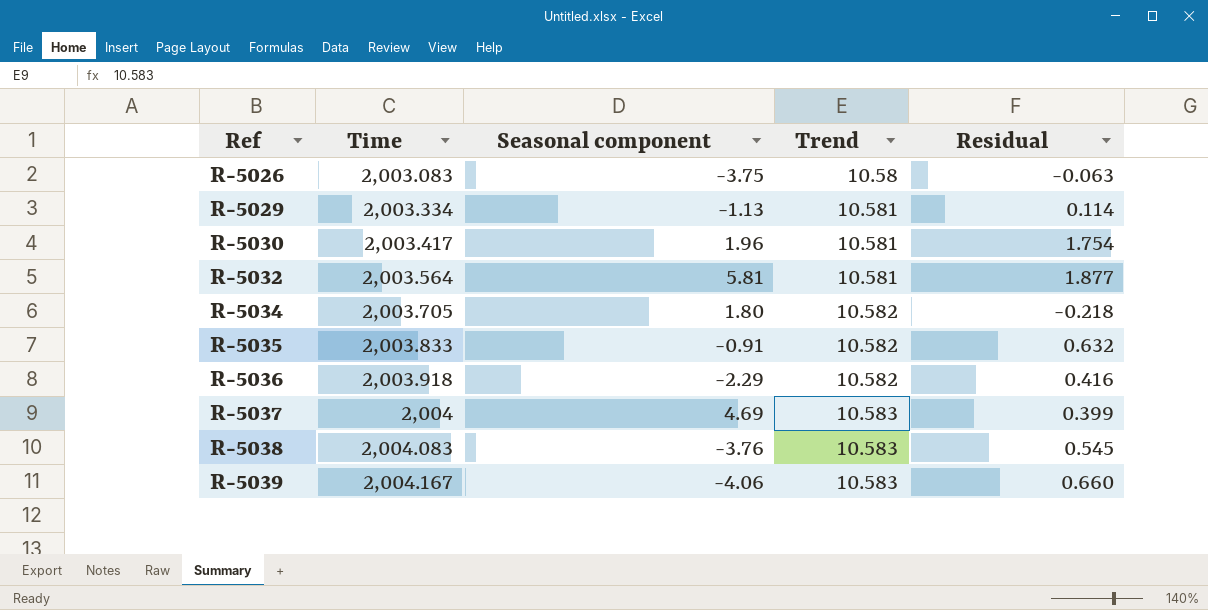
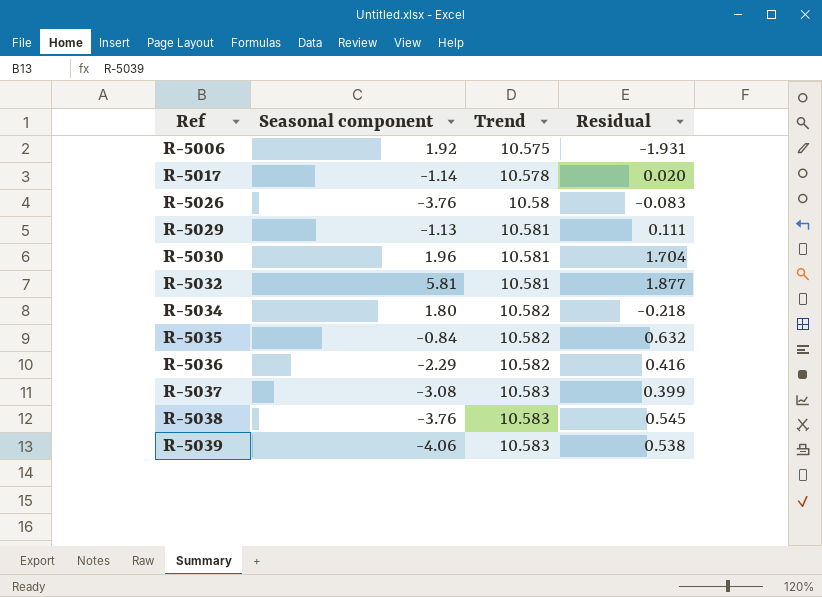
column Time | position: 2 -> none
row R-5006: none -> 1.92 | 10.575 | -1.931
row R-5017: none -> -1.14 | 10.578 | 0.020
R-5026 | Seasonal component: -3.75 -> -3.76
R-5026 | Residual: -0.063 -> -0.083
R-5029 | Residual: 0.114 -> 0.111
R-5030 | Residual: 1.754 -> 1.704
R-5035 | Seasonal component: -0.91 -> -0.84
R-5037 | Seasonal component: 4.69 -> -3.08
R-5039 | Residual: 0.660 -> 0.538

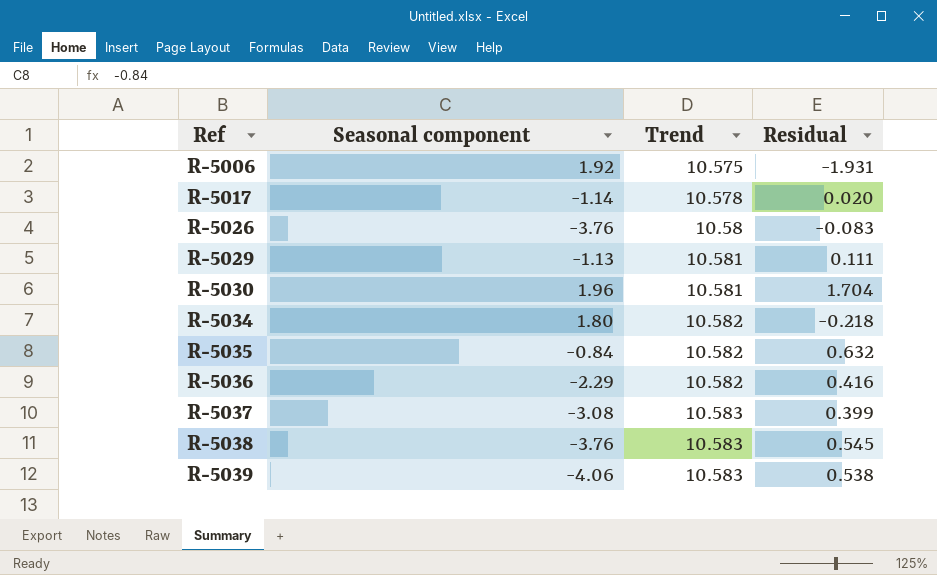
row R-5032: 5.81 | 10.581 | 1.877 -> none

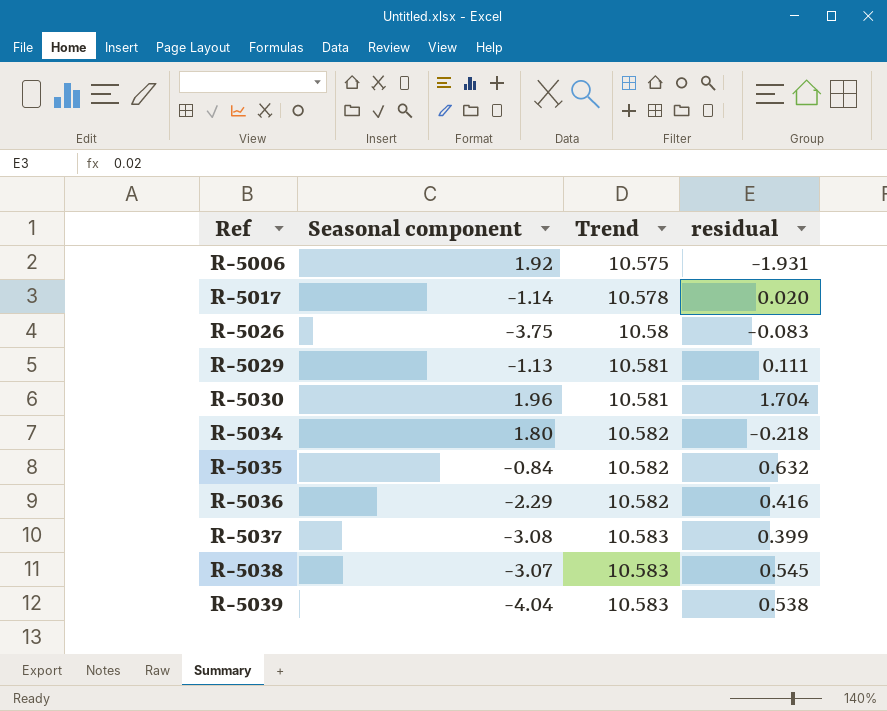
column name: Residual -> residual
R-5026 | Seasonal component: -3.76 -> -3.75
R-5038 | Seasonal component: -3.76 -> -3.07
R-5039 | Seasonal component: -4.06 -> -4.04

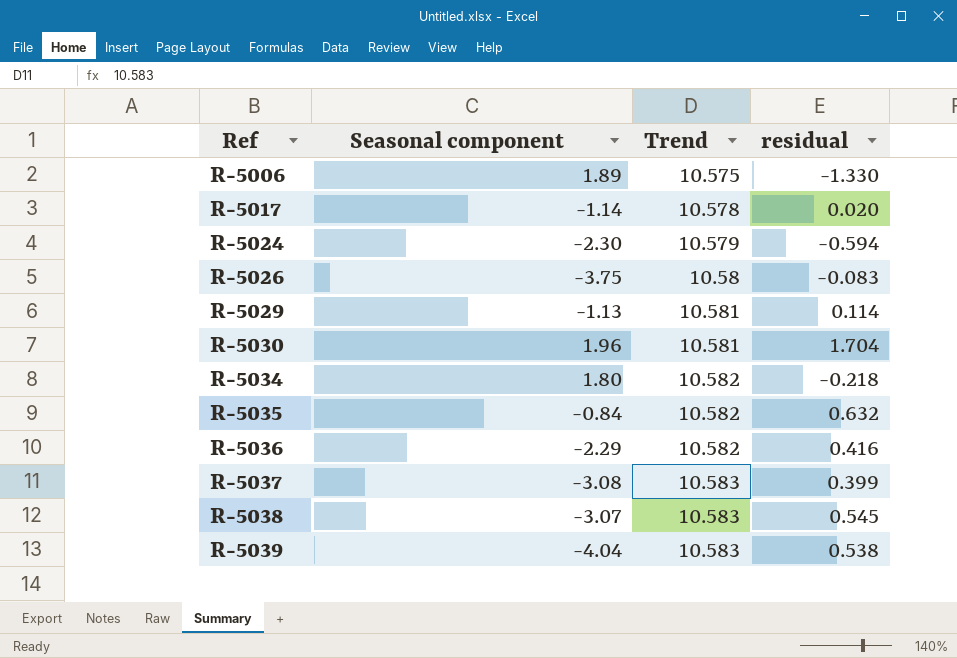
R-5006 | Seasonal component: 1.92 -> 1.89
R-5006 | residual: -1.931 -> -1.330
row R-5024: none -> -2.30 | 10.579 | -0.594
R-5029 | residual: 0.111 -> 0.114

